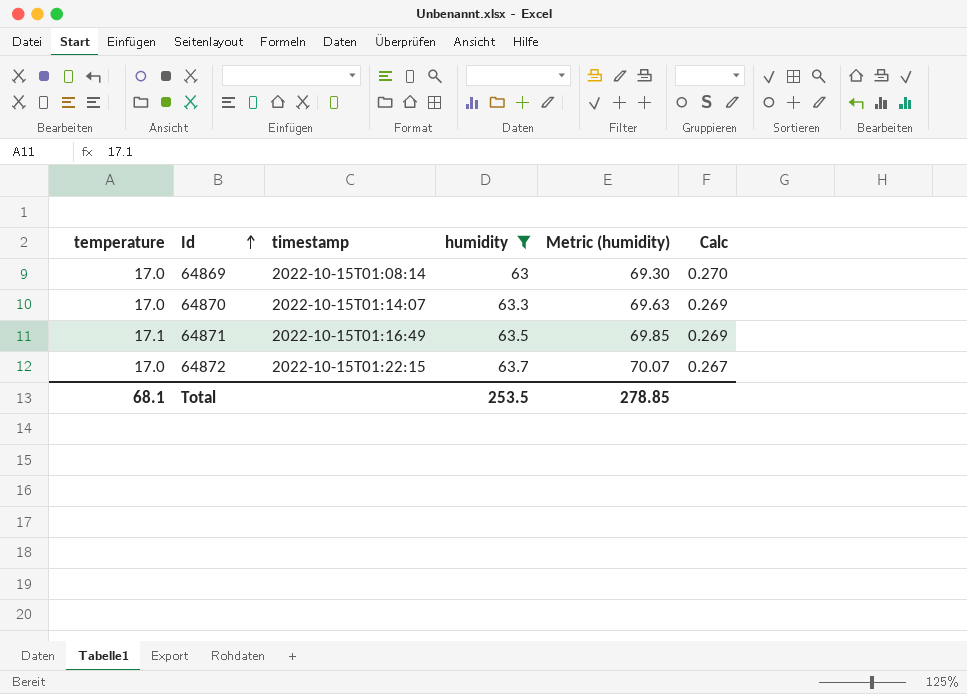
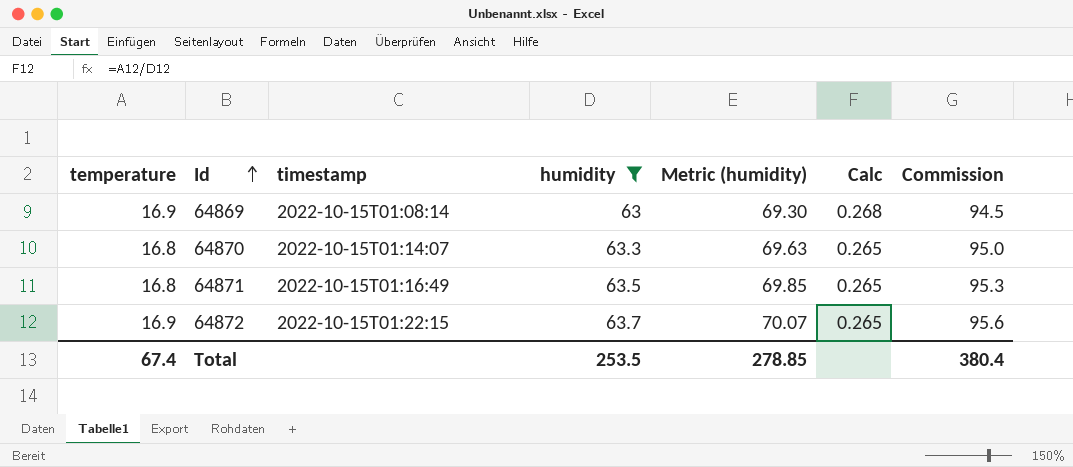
column Commission | formula: none -> [humidity] * 1.5
64869 | temperature: 17.0 -> 16.9
64869 | Calc: 0.270 -> 0.268
64870 | temperature: 17.0 -> 16.8
64870 | Calc: 0.269 -> 0.265
64871 | temperature: 17.1 -> 16.8
64871 | Calc: 0.269 -> 0.265
64872 | temperature: 17.0 -> 16.9
64872 | Calc: 0.267 -> 0.265
Total | temperature: 68.1 -> 67.4

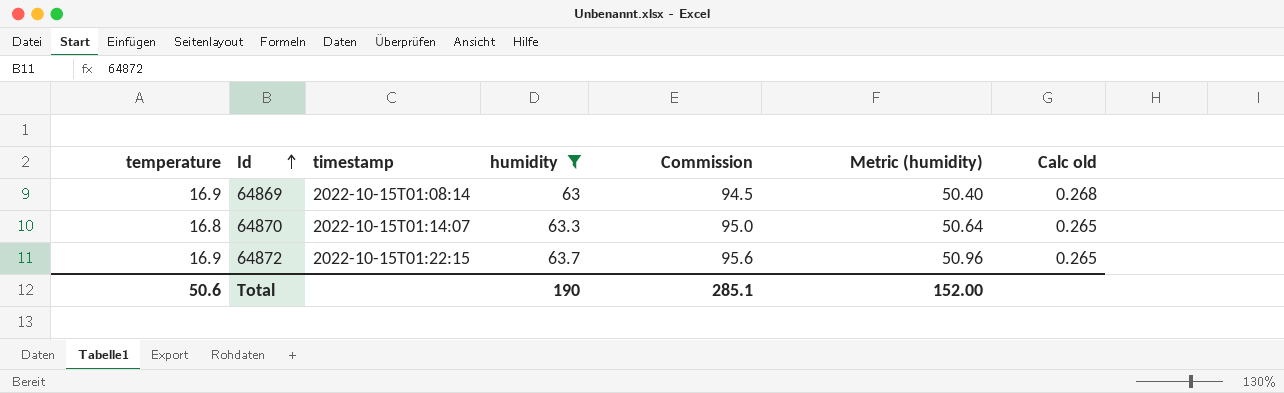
column Commission | position: 7 -> 5
column Metric (humidity) | formula: [humidity] * 1.1 -> [humidity] * 0.8
column name: Calc -> Calc old
row 64871: 16.8 | 2022-10-15T01:16:49 | 63.5 | 69.85 | 0.265 | 95.3 -> none
Total | temperature: 67.4 -> 50.6
Total | humidity: 253.5 -> 190
Total | Commission: 380.4 -> 285.1
Total | Metric (humidity): 278.85 -> 152.00

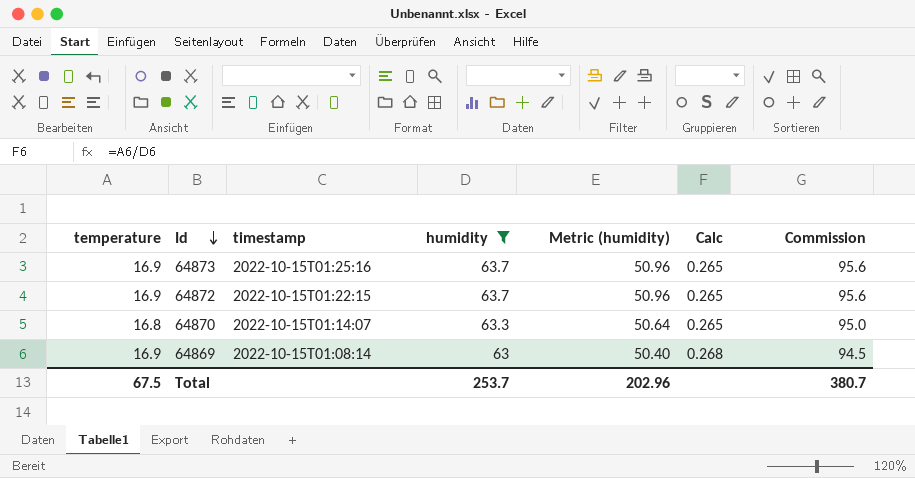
row order: Id ascending -> Id descending
column name: Calc old -> Calc
column Commission | position: 5 -> 7
row 64873: none -> 16.9 | 2022-10-15T01:25:16 | 63.7 | 50.96 | 0.265 | 95.6
Total | temperature: 50.6 -> 67.5
Total | humidity: 190 -> 253.7
Total | Metric (humidity): 152.00 -> 202.96
Total | Commission: 285.1 -> 380.7

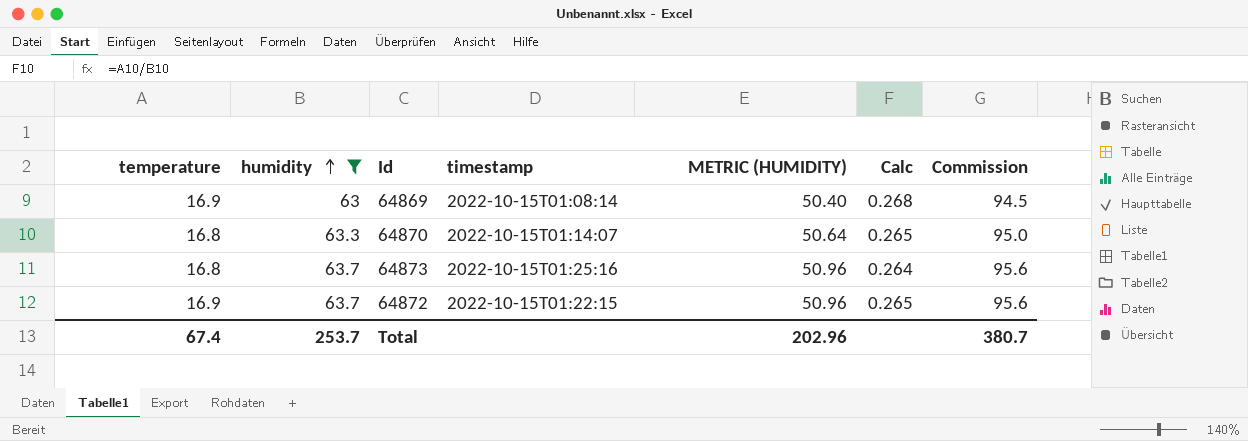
row order: Id descending -> humidity ascending
column humidity | position: 4 -> 2
column name: Metric (humidity) -> METRIC (HUMIDITY)
64873 | temperature: 16.9 -> 16.8
64873 | Calc: 0.265 -> 0.264
Total | temperature: 67.5 -> 67.4

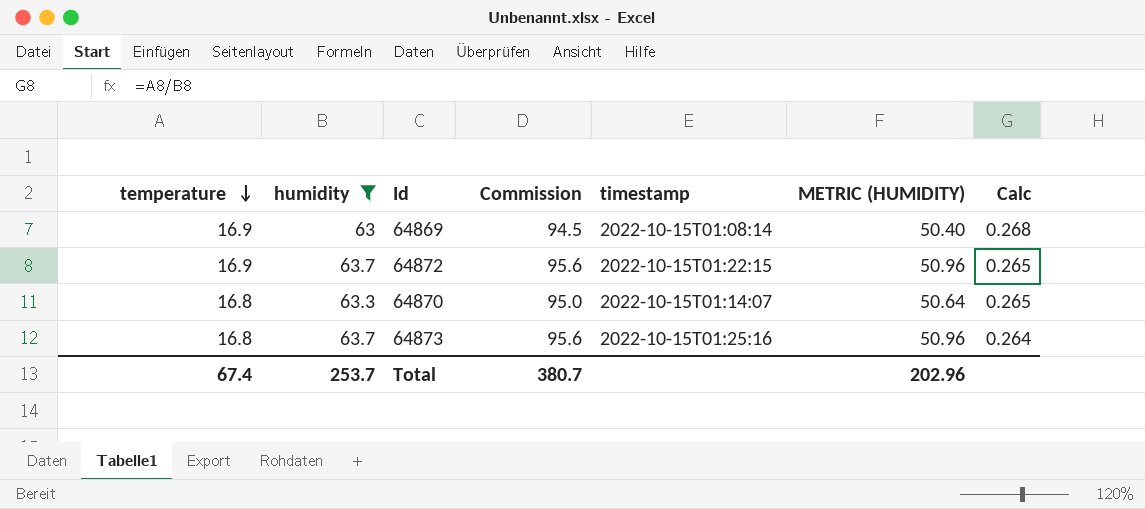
row order: humidity ascending -> temperature descending
column Commission | position: 7 -> 4

